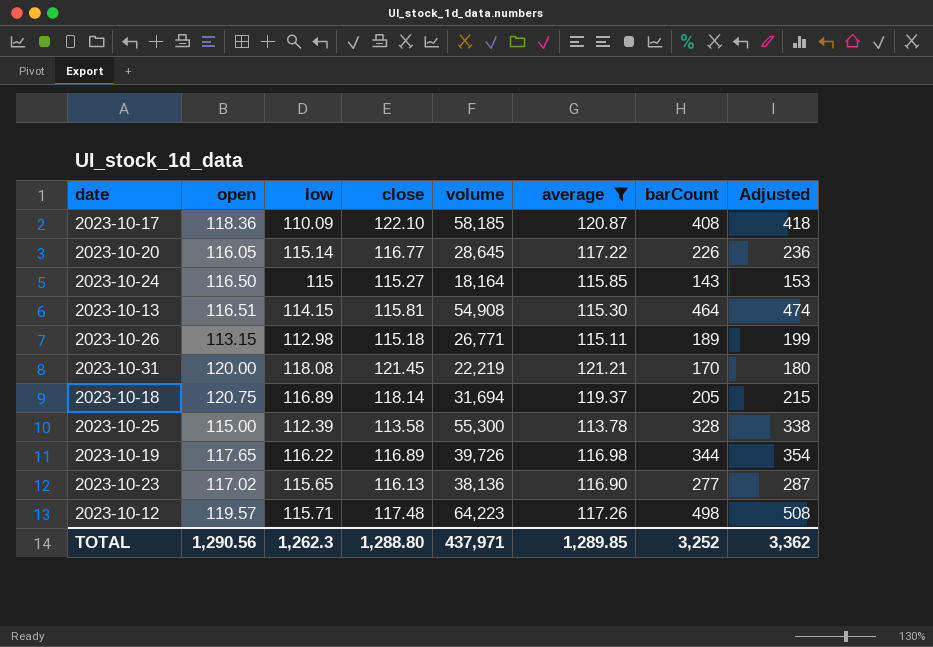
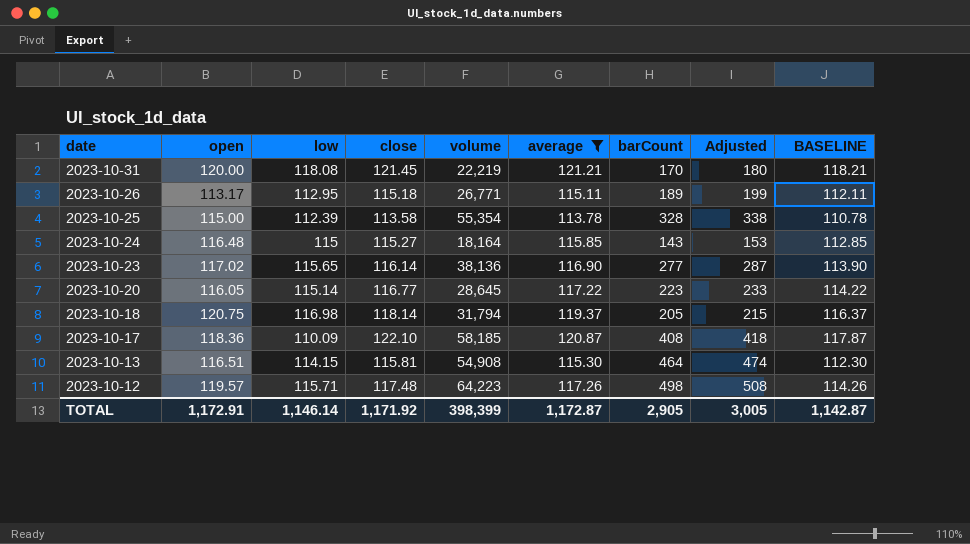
row order: none -> date descending
column BASELINE | formula: none -> [average] - 3
row 2023-10-19: 117.65 | 116.22 | 116.89 | 39,726 | 116.98 | 344 | 354 -> none
2023-10-26 | open: 113.15 -> 113.17
2023-10-26 | low: 112.98 -> 112.95
2023-10-25 | volume: 55,300 -> 55,354
2023-10-24 | open: 116.50 -> 116.48
2023-10-23 | close: 116.13 -> 116.14
2023-10-20 | barCount: 226 -> 223
2023-10-20 | Adjusted: 236 -> 233
2023-10-18 | low: 116.89 -> 116.98
2023-10-18 | volume: 31,694 -> 31,794
TOTAL | open: 1,290.56 -> 1,172.91
TOTAL | low: 1,262.3 -> 1,146.14
TOTAL | close: 1,288.80 -> 1,171.92
TOTAL | volume: 437,971 -> 398,399
TOTAL | average: 1,289.85 -> 1,172.87
TOTAL | barCount: 3,252 -> 2,905
TOTAL | Adjusted: 3,362 -> 3,005

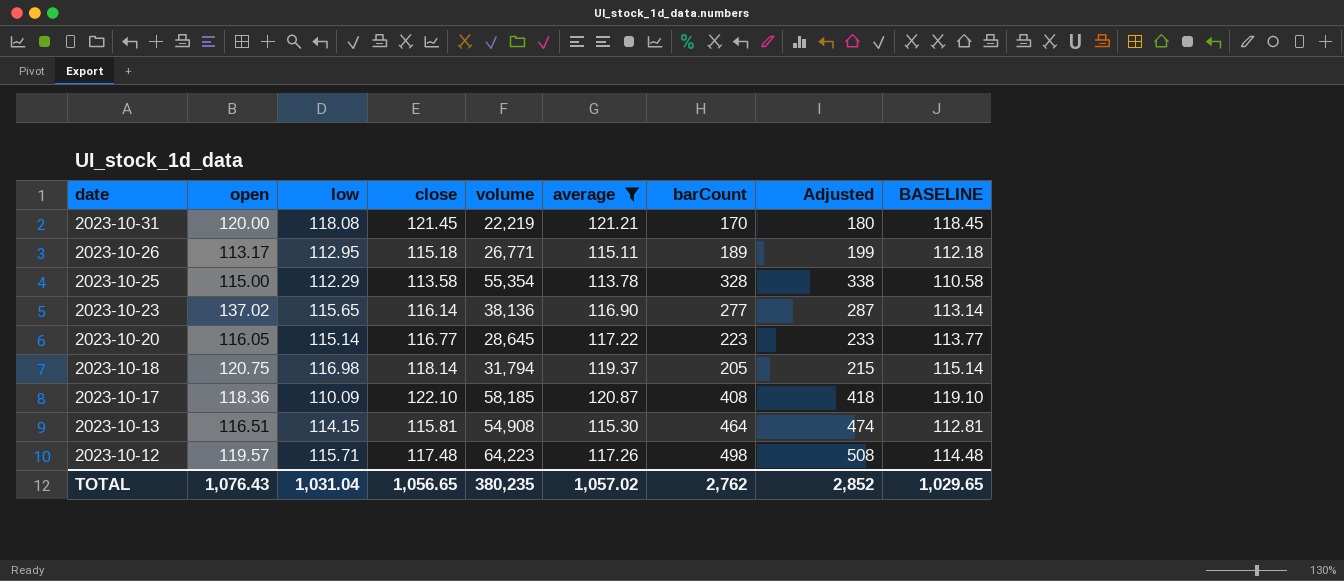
column BASELINE | formula: [average] - 3 -> [close] - 3
row 2023-10-24: 116.48 | 115 | 115.27 | 18,164 | 115.85 | 143 | 153 | 112.85 -> none
2023-10-25 | low: 112.39 -> 112.29
2023-10-23 | open: 117.02 -> 137.02
TOTAL | open: 1,172.91 -> 1,076.43
TOTAL | low: 1,146.14 -> 1,031.04
TOTAL | close: 1,171.92 -> 1,056.65
TOTAL | volume: 398,399 -> 380,235
TOTAL | average: 1,172.87 -> 1,057.02
TOTAL | barCount: 2,905 -> 2,762
TOTAL | Adjusted: 3,005 -> 2,852
TOTAL | BASELINE: 1,142.87 -> 1,029.65

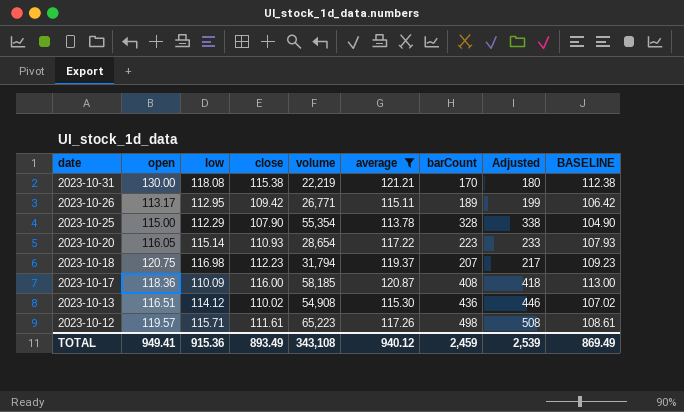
row 2023-10-23: 137.02 | 115.65 | 116.14 | 38,136 | 116.90 | 277 | 287 | 113.14 -> none
2023-10-31 | open: 120.00 -> 130.00
2023-10-31 | close: 121.45 -> 115.38
2023-10-31 | BASELINE: 118.45 -> 112.38
2023-10-26 | close: 115.18 -> 109.42
2023-10-26 | BASELINE: 112.18 -> 106.42
2023-10-25 | close: 113.58 -> 107.90
2023-10-25 | BASELINE: 110.58 -> 104.90
2023-10-20 | close: 116.77 -> 110.93
2023-10-20 | volume: 28,645 -> 28,654
2023-10-20 | BASELINE: 113.77 -> 107.93
2023-10-18 | close: 118.14 -> 112.23
2023-10-18 | barCount: 205 -> 207
2023-10-18 | Adjusted: 215 -> 217
2023-10-18 | BASELINE: 115.14 -> 109.23
2023-10-17 | close: 122.10 -> 116.00
2023-10-17 | BASELINE: 119.10 -> 113.00
2023-10-13 | low: 114.15 -> 114.12
2023-10-13 | close: 115.81 -> 110.02
2023-10-13 | barCount: 464 -> 436
2023-10-13 | Adjusted: 474 -> 446
2023-10-13 | BASELINE: 112.81 -> 107.02
2023-10-12 | close: 117.48 -> 111.61
2023-10-12 | volume: 64,223 -> 65,223
2023-10-12 | BASELINE: 114.48 -> 108.61
TOTAL | open: 1,076.43 -> 949.41
TOTAL | low: 1,031.04 -> 915.36
TOTAL | close: 1,056.65 -> 893.49
TOTAL | volume: 380,235 -> 343,108
TOTAL | average: 1,057.02 -> 940.12
TOTAL | barCount: 2,762 -> 2,459
TOTAL | Adjusted: 2,852 -> 2,539
TOTAL | BASELINE: 1,029.65 -> 869.49

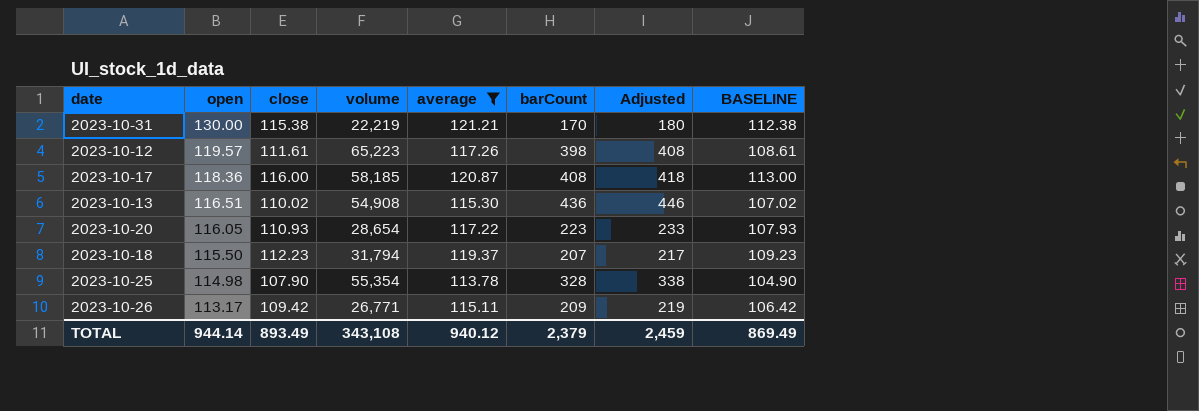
row order: date descending -> open descending
column low | position: 3 -> none
2023-10-12 | barCount: 498 -> 398
2023-10-12 | Adjusted: 508 -> 408
2023-10-18 | open: 120.75 -> 115.50
2023-10-25 | open: 115.00 -> 114.98
2023-10-26 | barCount: 189 -> 209
2023-10-26 | Adjusted: 199 -> 219
TOTAL | open: 949.41 -> 944.14
TOTAL | barCount: 2,459 -> 2,379
TOTAL | Adjusted: 2,539 -> 2,459

